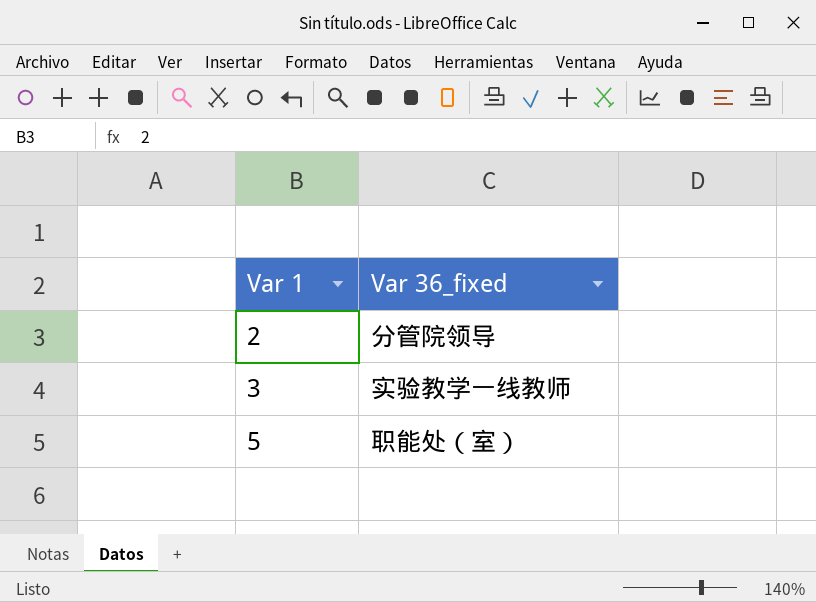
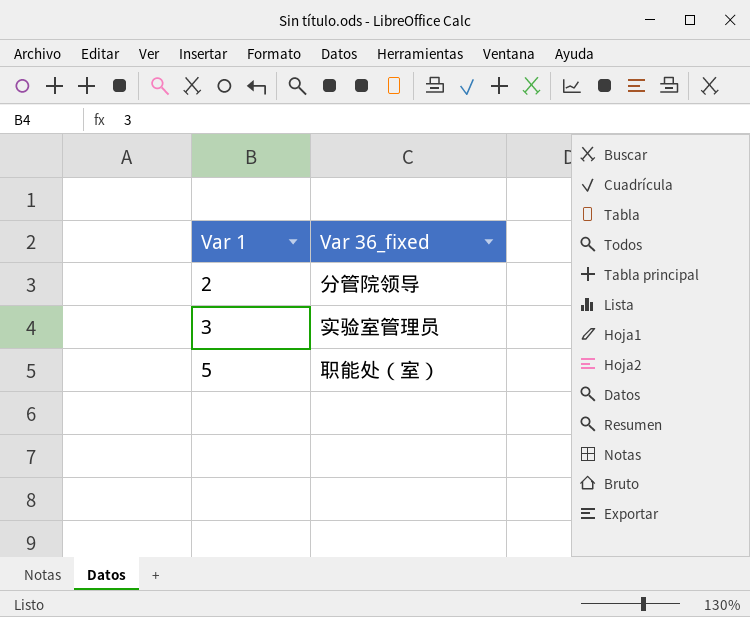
3 | Var 36_fixed: 实验教学一线教师 -> 实验室管理员

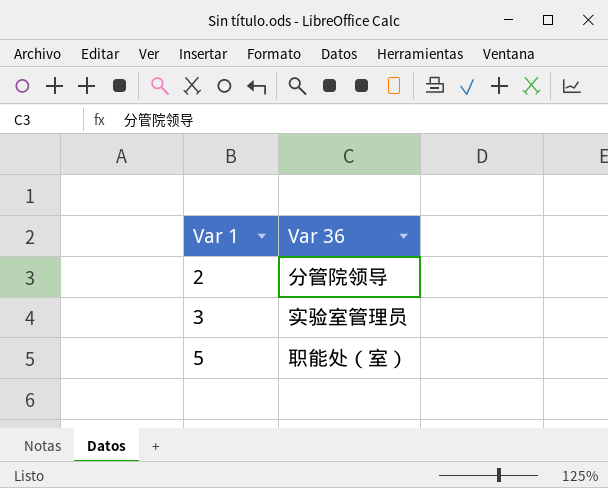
column name: Var 36_fixed -> Var 36

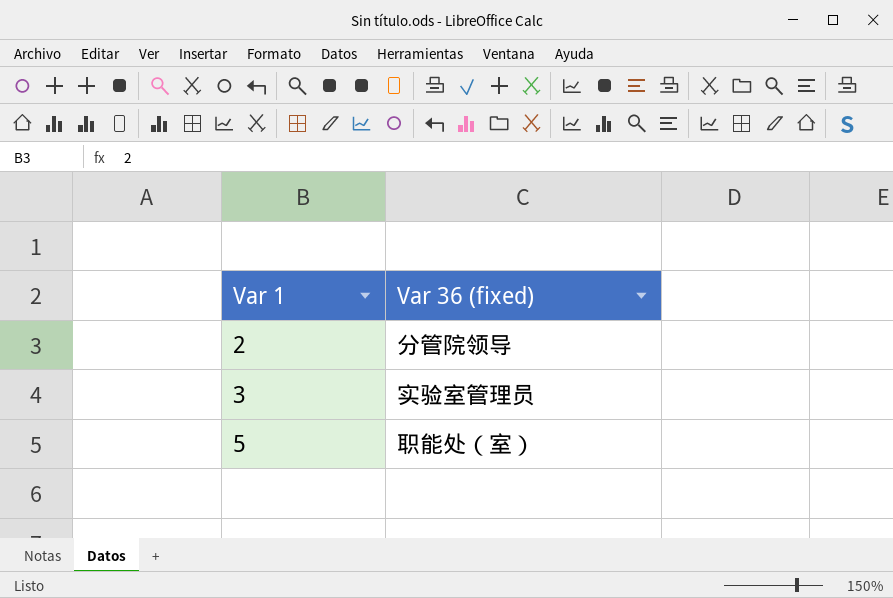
column name: Var 36 -> Var 36 (fixed)

